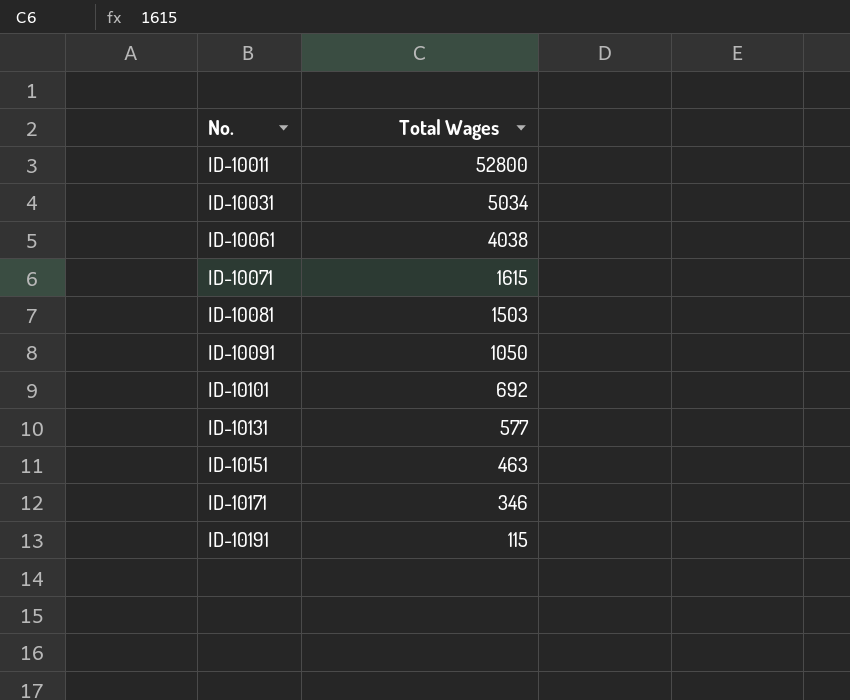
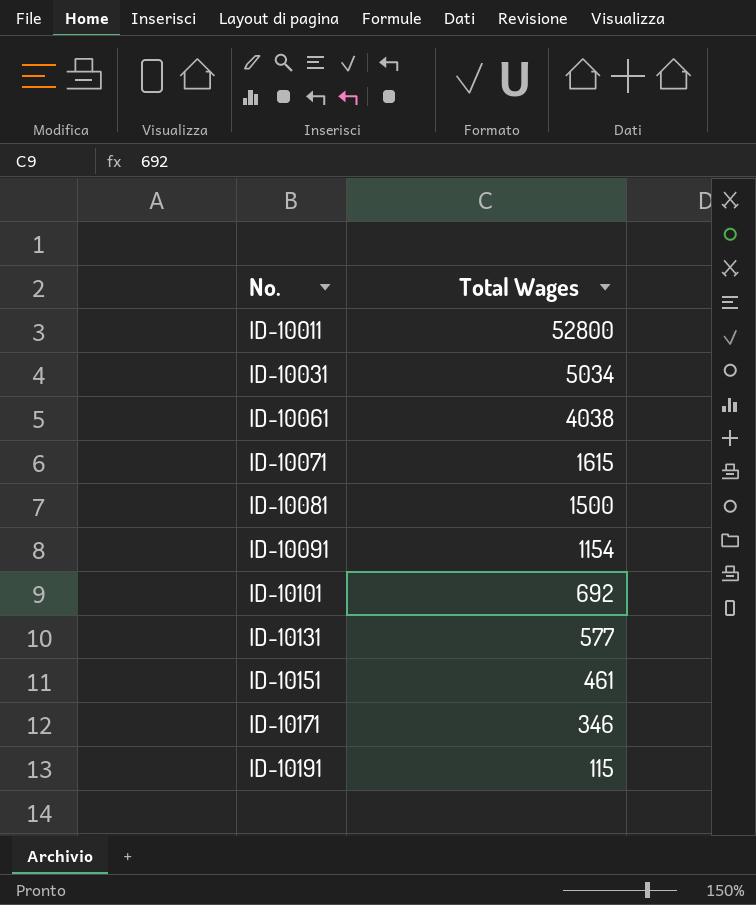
ID-10081 | Total Wages: 1503 -> 1500
ID-10091 | Total Wages: 1050 -> 1154
ID-10151 | Total Wages: 463 -> 461

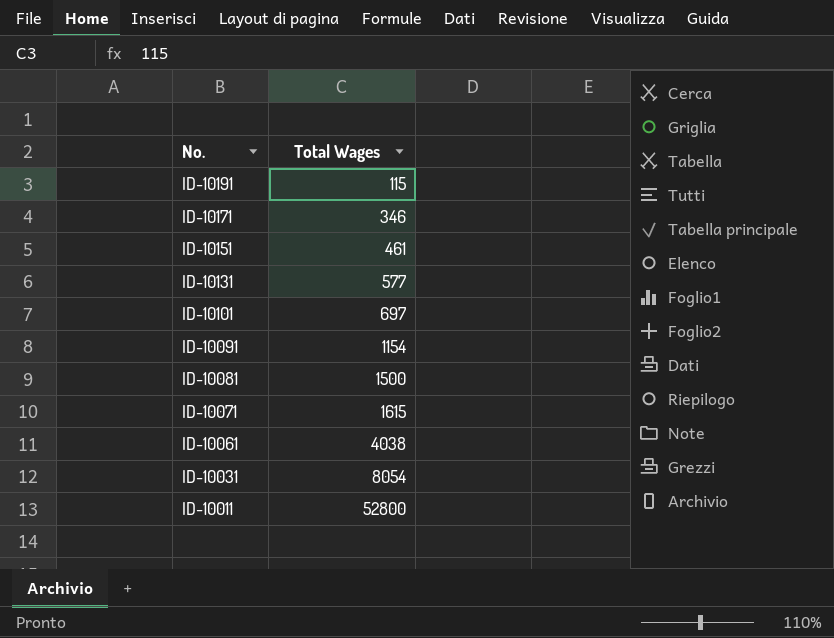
row order: No. ascending -> No. descending
ID-10101 | Total Wages: 692 -> 697
ID-10031 | Total Wages: 5034 -> 8054

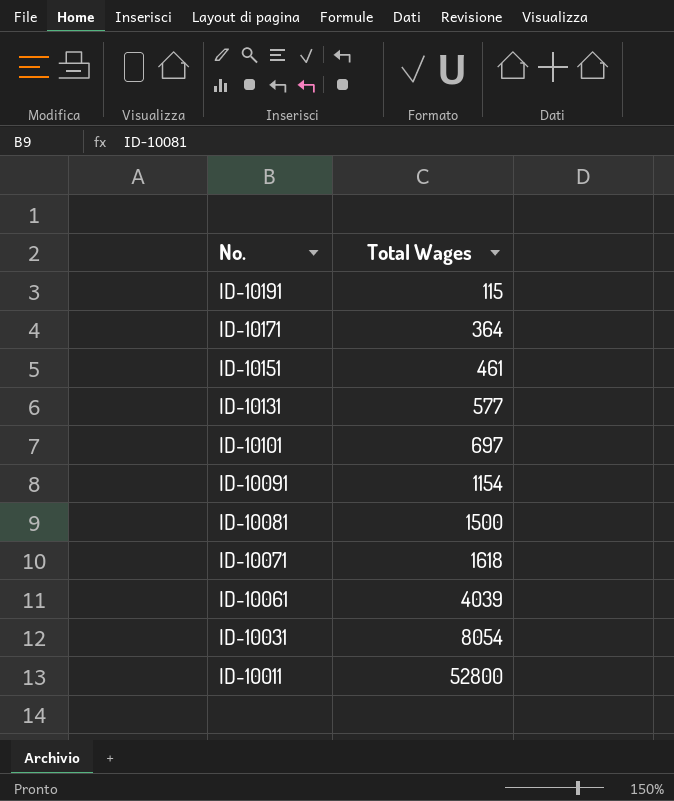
ID-10171 | Total Wages: 346 -> 364
ID-10071 | Total Wages: 1615 -> 1618
ID-10061 | Total Wages: 4038 -> 4039

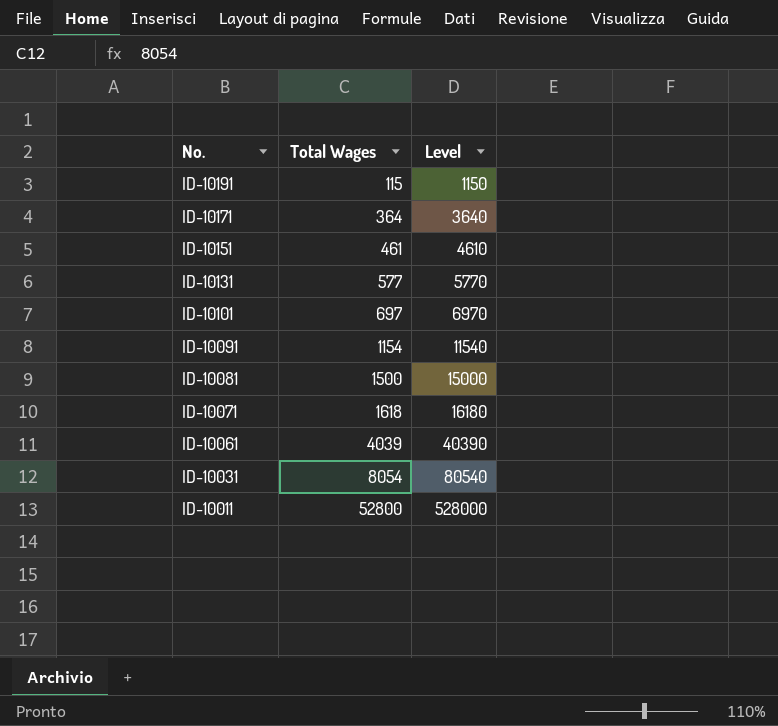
column Level | formula: none -> [Total Wages] * 10

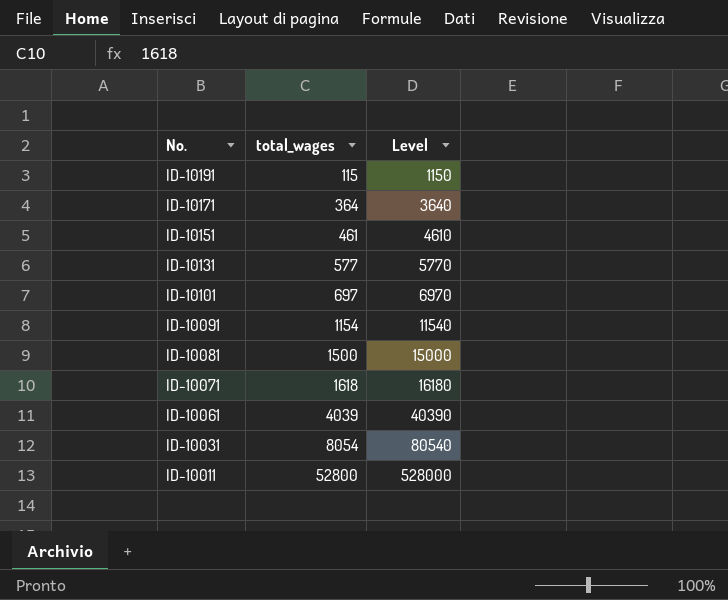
column name: Total Wages -> total_wages

